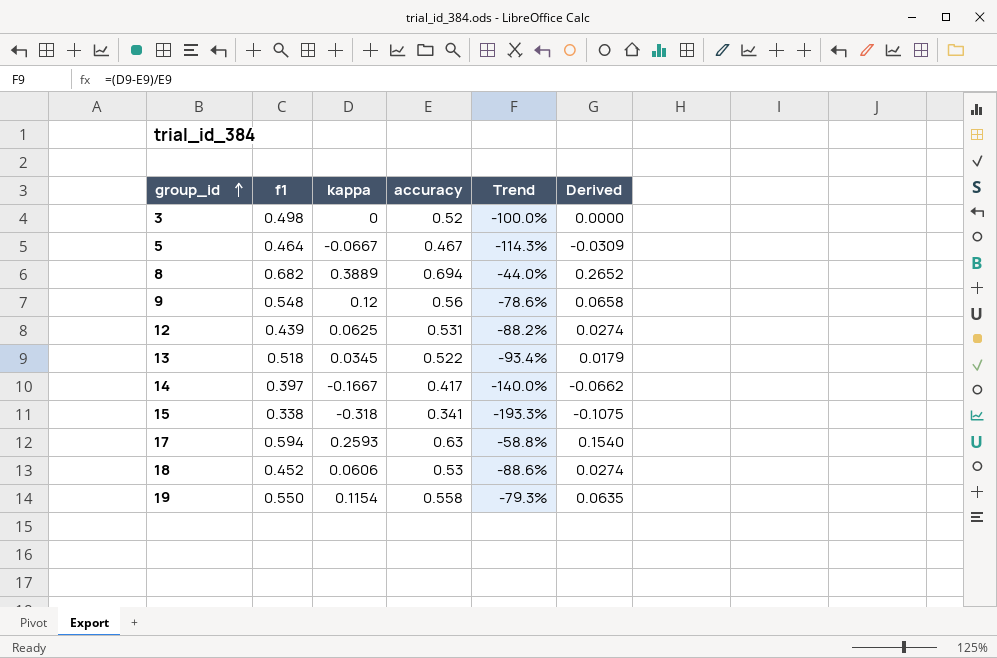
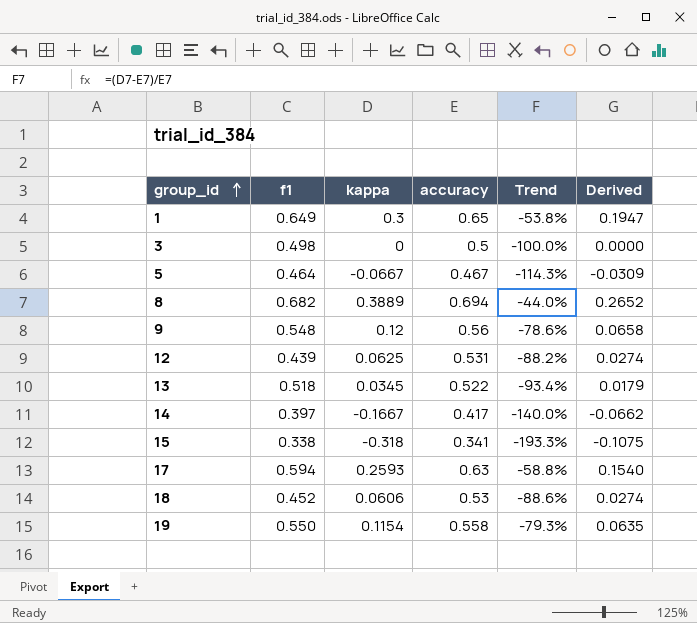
row 1: none -> 0.649 | 0.3 | 0.65 | -53.8% | 0.1947
3 | accuracy: 0.52 -> 0.5

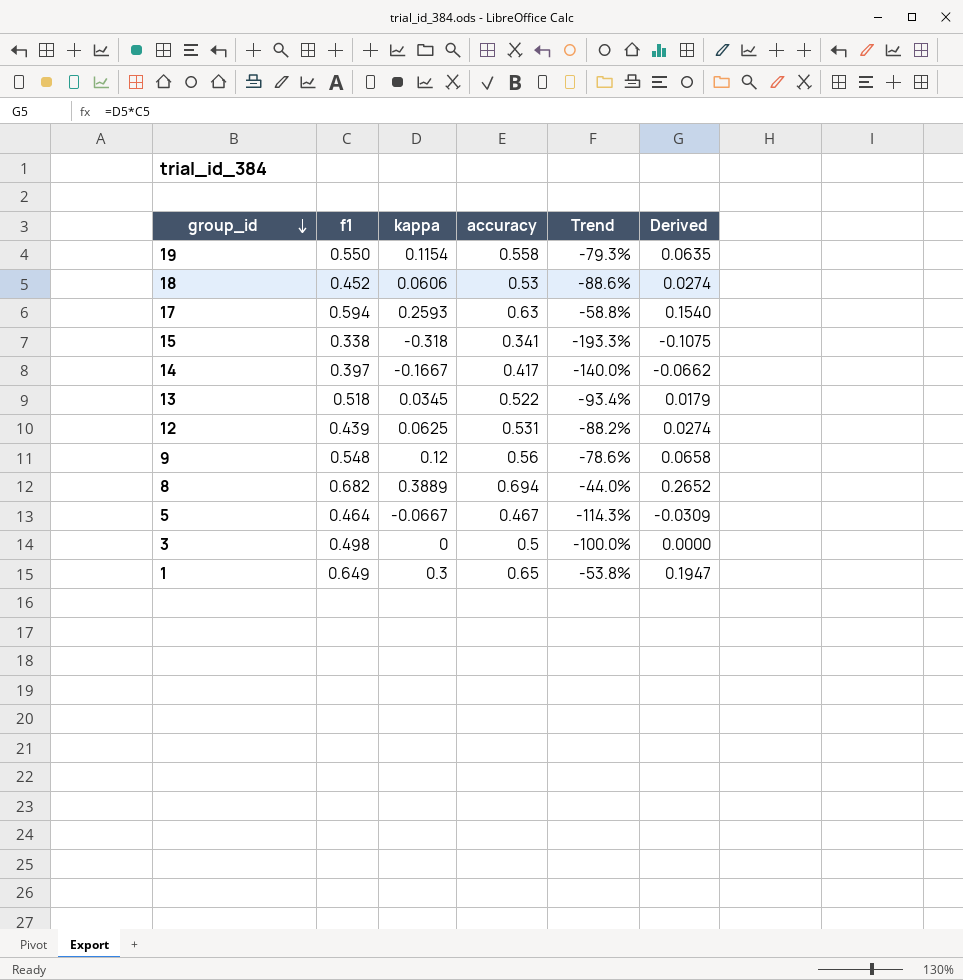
row order: group_id ascending -> group_id descending

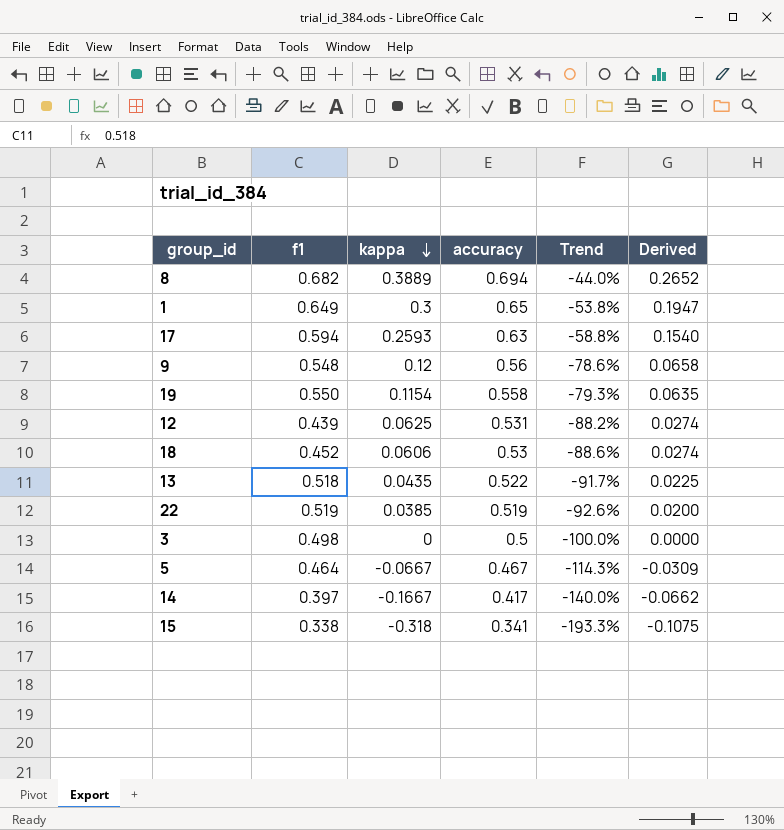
row order: group_id descending -> kappa descending
13 | kappa: 0.0345 -> 0.0435
13 | Trend: -93.4% -> -91.7%
13 | Derived: 0.0179 -> 0.0225
row 22: none -> 0.519 | 0.0385 | 0.519 | -92.6% | 0.0200

